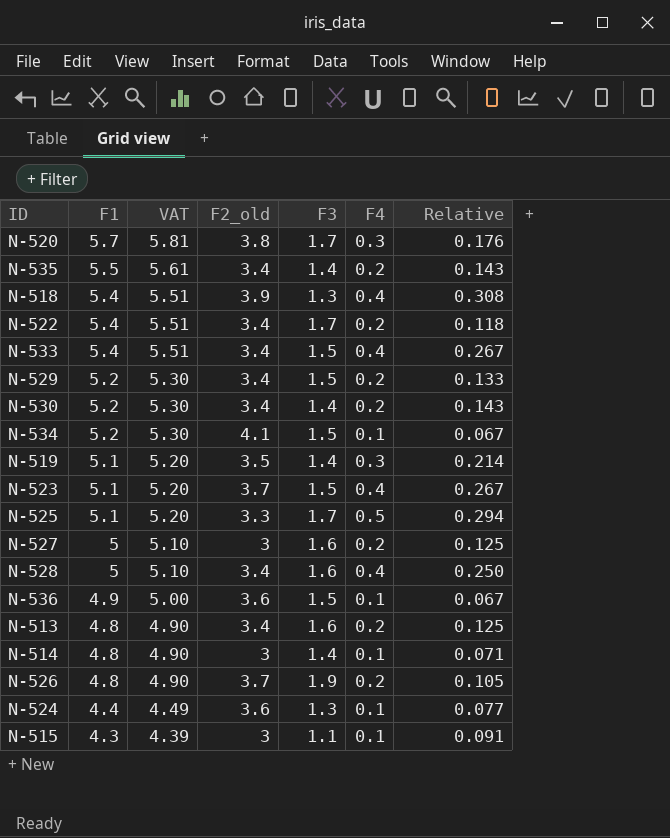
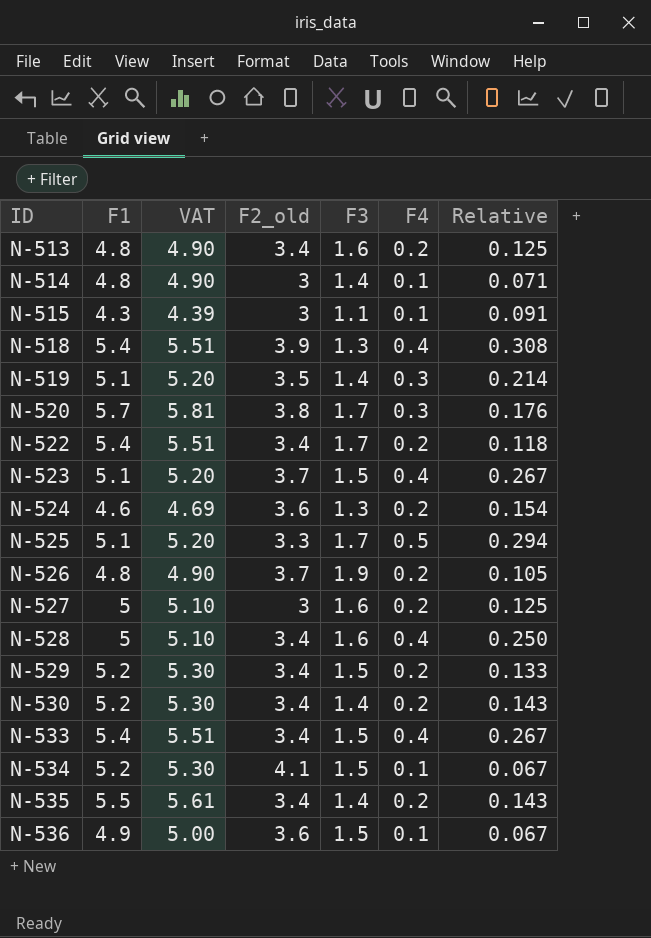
row order: F1 descending -> ID ascending
N-524 | F1: 4.4 -> 4.6
N-524 | VAT: 4.49 -> 4.69
N-524 | F4: 0.1 -> 0.2
N-524 | Relative: 0.077 -> 0.154

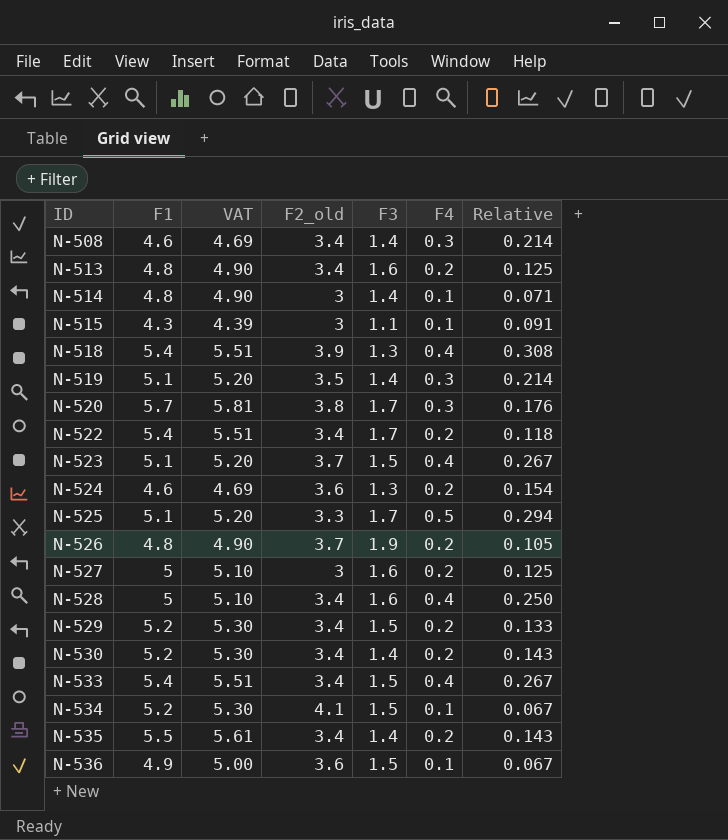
row N-508: none -> 4.6 | 4.69 | 3.4 | 1.4 | 0.3 | 0.214

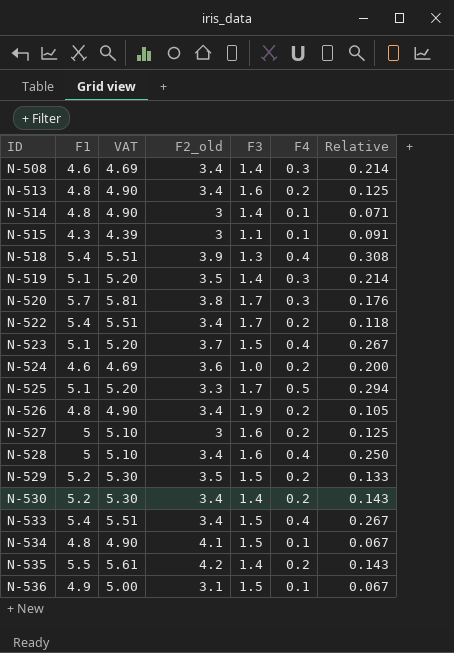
N-524 | F3: 1.3 -> 1.0
N-524 | Relative: 0.154 -> 0.200
N-526 | F2_old: 3.7 -> 3.4
N-529 | F2_old: 3.4 -> 3.5
N-534 | F1: 5.2 -> 4.8
N-534 | VAT: 5.30 -> 4.90
N-535 | F2_old: 3.4 -> 4.2
N-536 | F2_old: 3.6 -> 3.1

